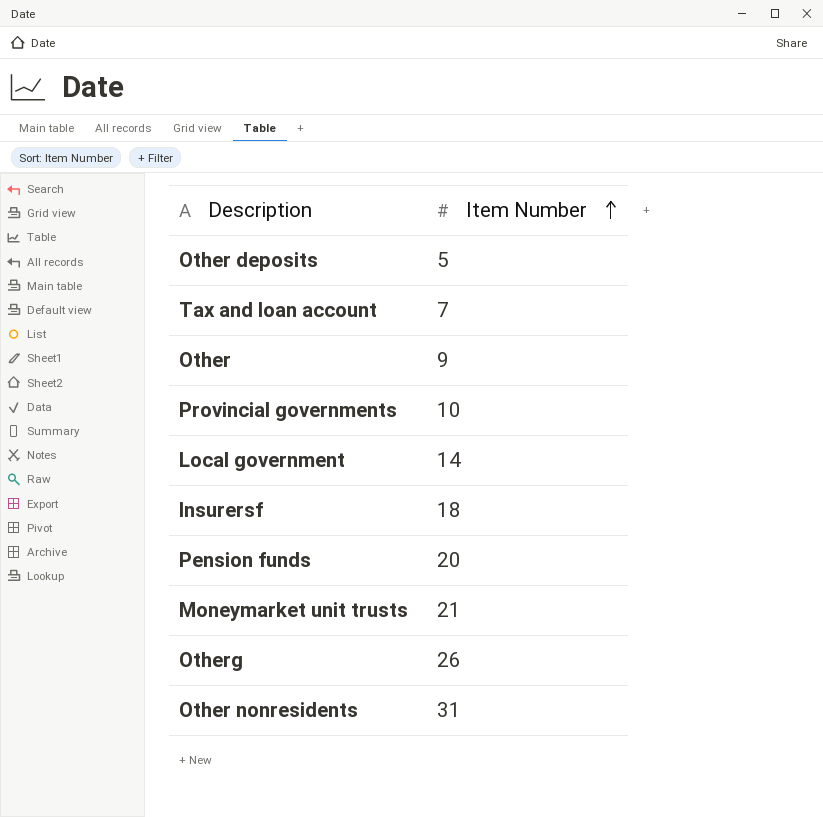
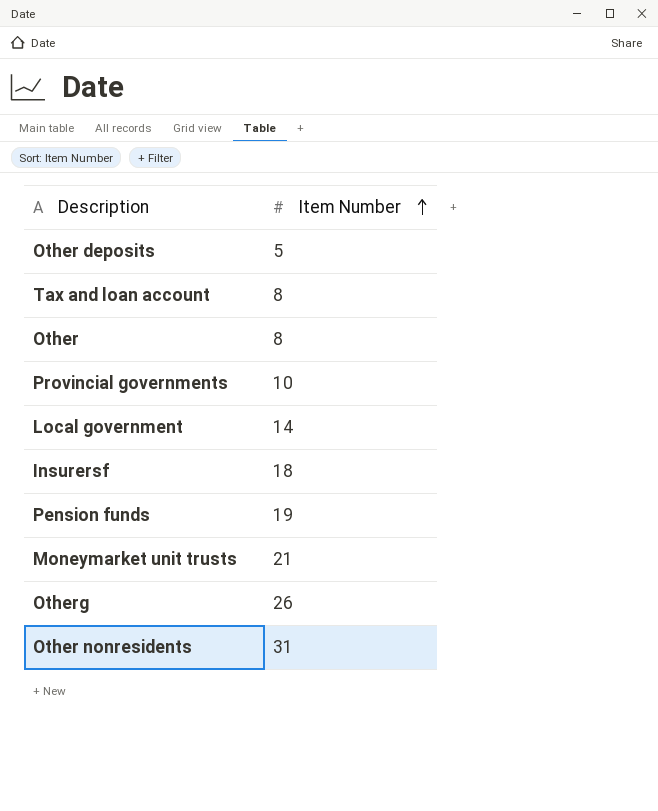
Tax and loan account | Item Number: 7 -> 8
Other | Item Number: 9 -> 8
Pension funds | Item Number: 20 -> 19

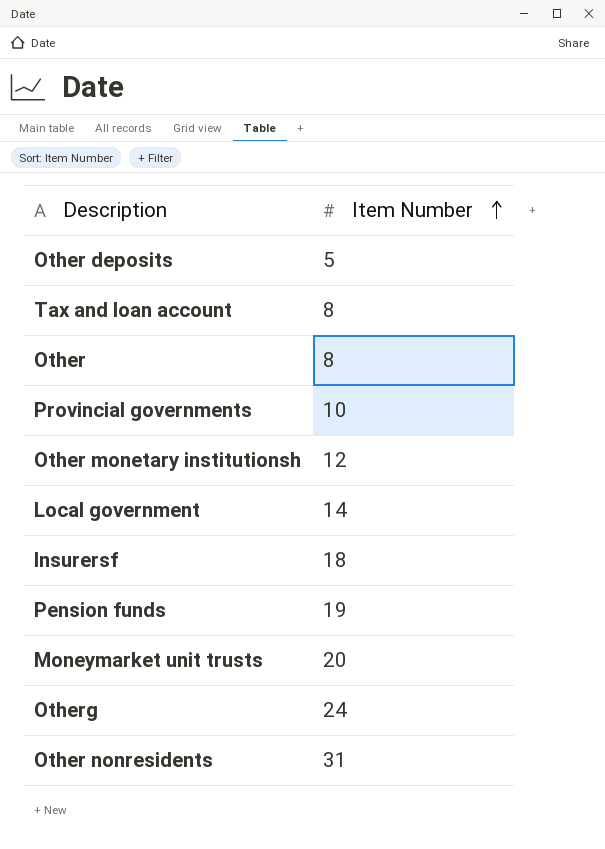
row Other monetary institutionsh: none -> 12
Moneymarket unit trusts | Item Number: 21 -> 20
Otherg | Item Number: 26 -> 24

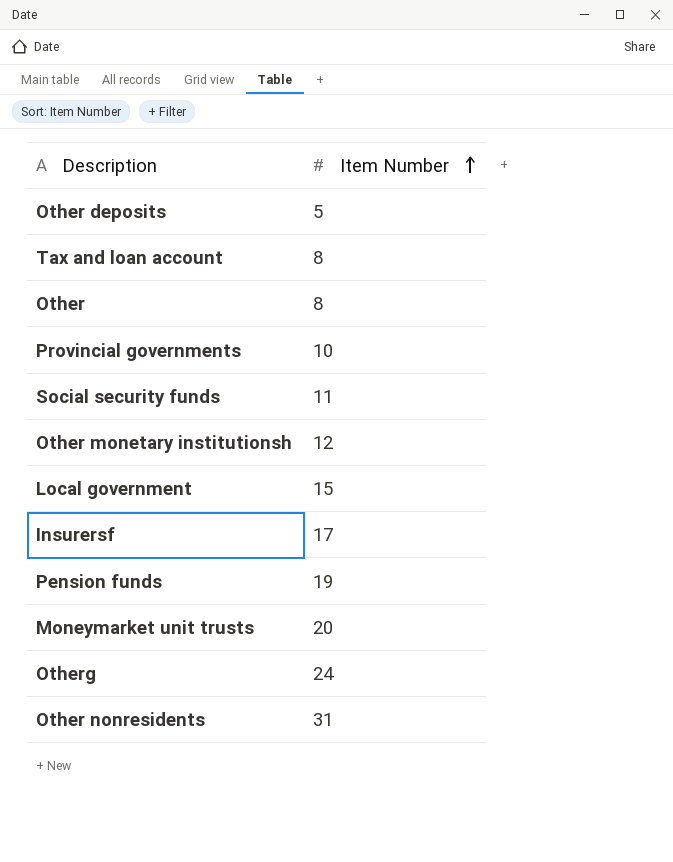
row Social security funds: none -> 11
Local government | Item Number: 14 -> 15
Insurersf | Item Number: 18 -> 17

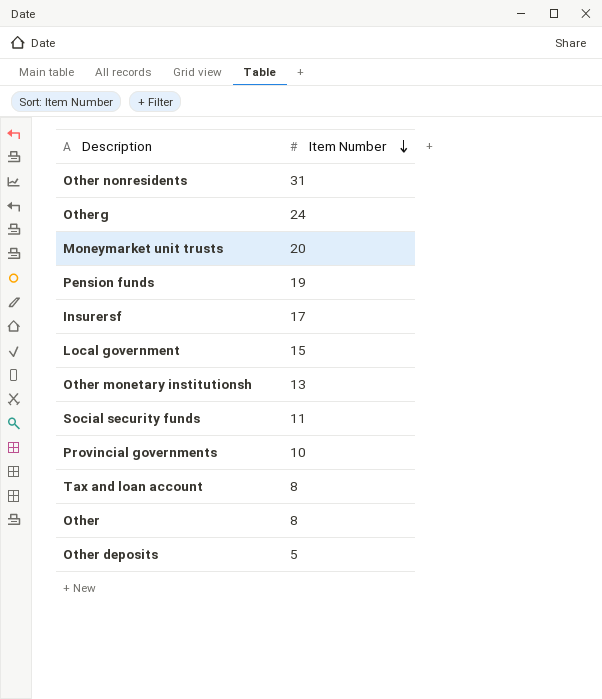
row order: Item Number ascending -> Item Number descending
Other monetary institutionsh | Item Number: 12 -> 13

